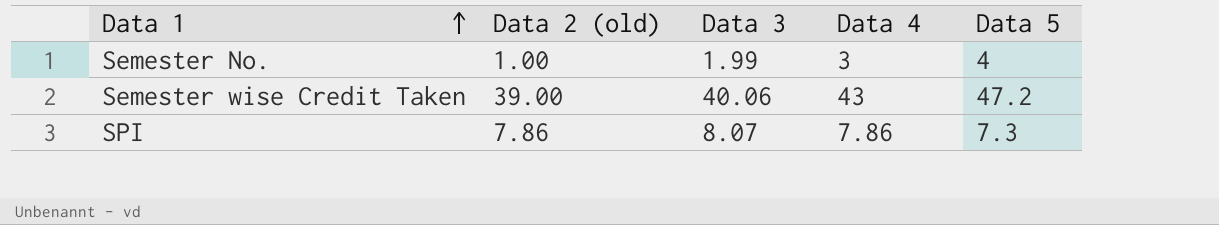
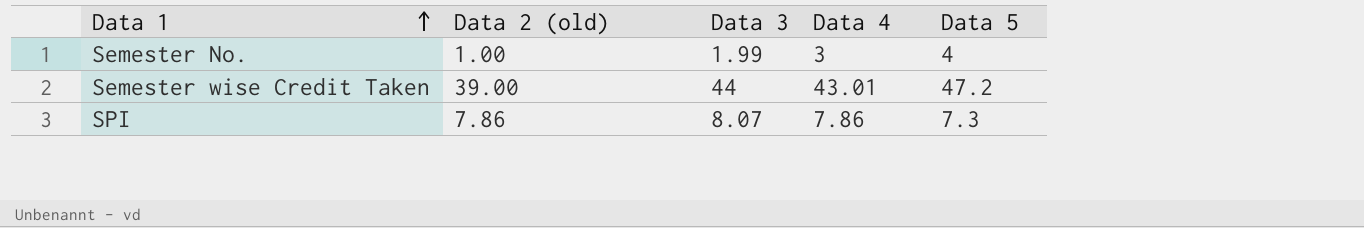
Semester wise Credit Taken | Data 3: 40.06 -> 44
Semester wise Credit Taken | Data 4: 43 -> 43.01

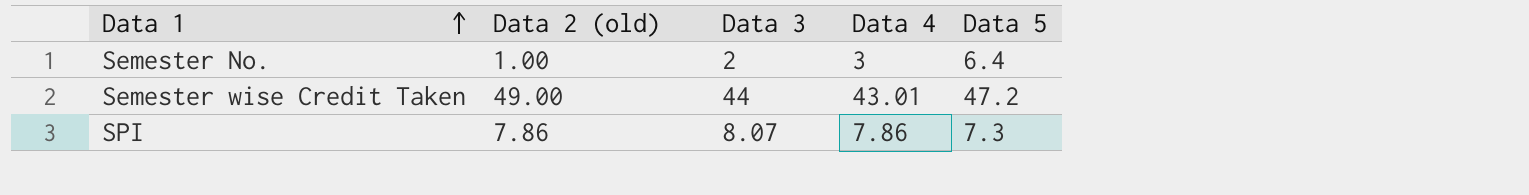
Semester No. | Data 3: 1.99 -> 2
Semester No. | Data 5: 4 -> 6.4
Semester wise Credit Taken | Data 2 (old): 39.00 -> 49.00

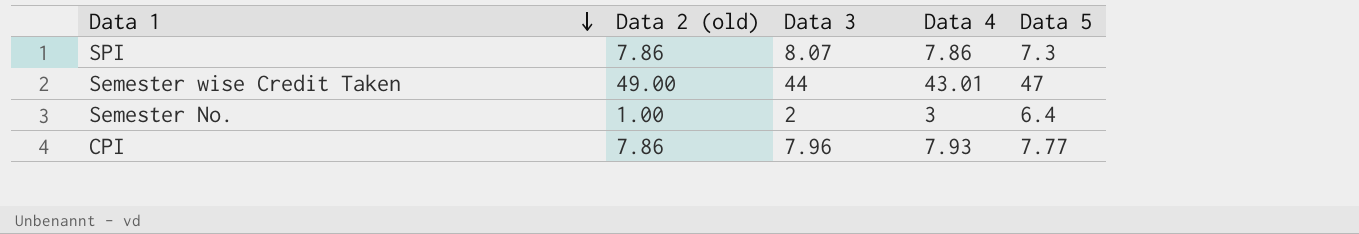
row order: Data 1 ascending -> Data 1 descending
Semester wise Credit Taken | Data 5: 47.2 -> 47
row CPI: none -> 7.86 | 7.96 | 7.93 | 7.77

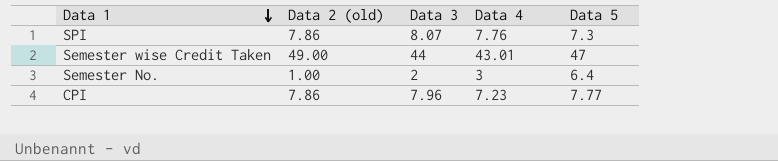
SPI | Data 4: 7.86 -> 7.76
CPI | Data 4: 7.93 -> 7.23

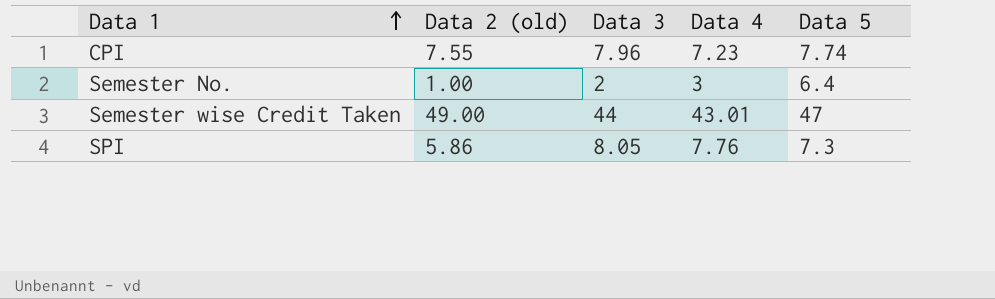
row order: Data 1 descending -> Data 1 ascending
CPI | Data 2 (old): 7.86 -> 7.55
CPI | Data 5: 7.77 -> 7.74
SPI | Data 2 (old): 7.86 -> 5.86
SPI | Data 3: 8.07 -> 8.05

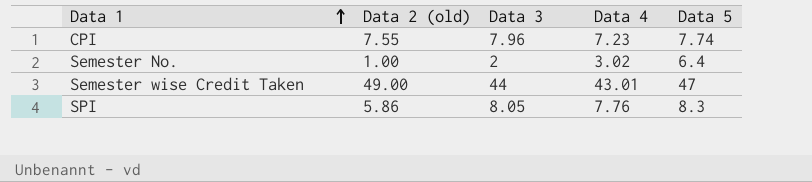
Semester No. | Data 4: 3 -> 3.02
SPI | Data 5: 7.3 -> 8.3

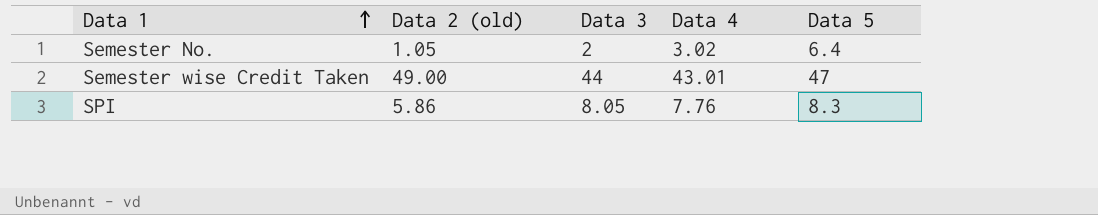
row CPI: 7.55 | 7.96 | 7.23 | 7.74 -> none
Semester No. | Data 2 (old): 1.00 -> 1.05

